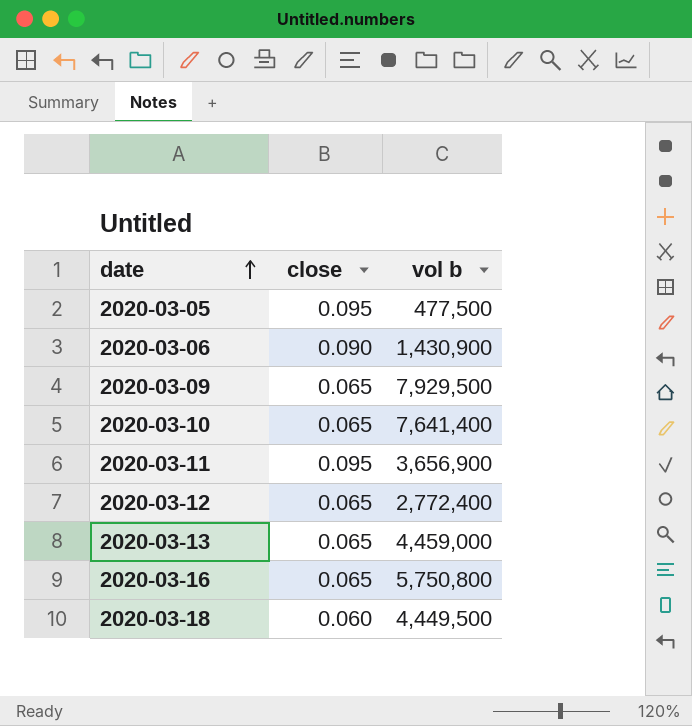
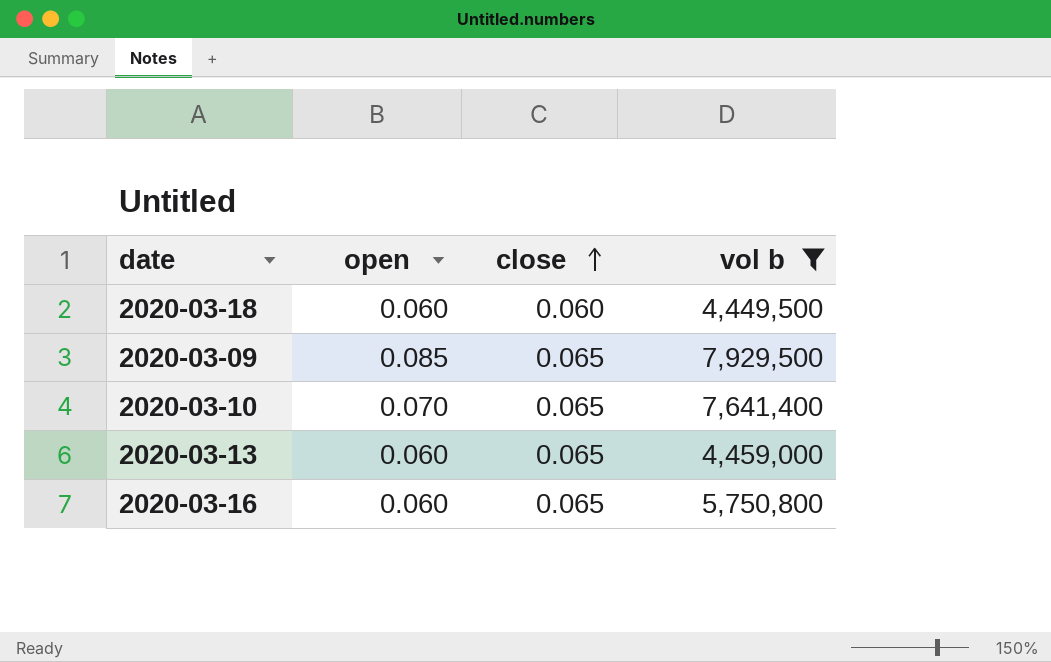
filter: none -> vol b >= 4,449,500
row order: date ascending -> close ascending
column open | position: none -> 2

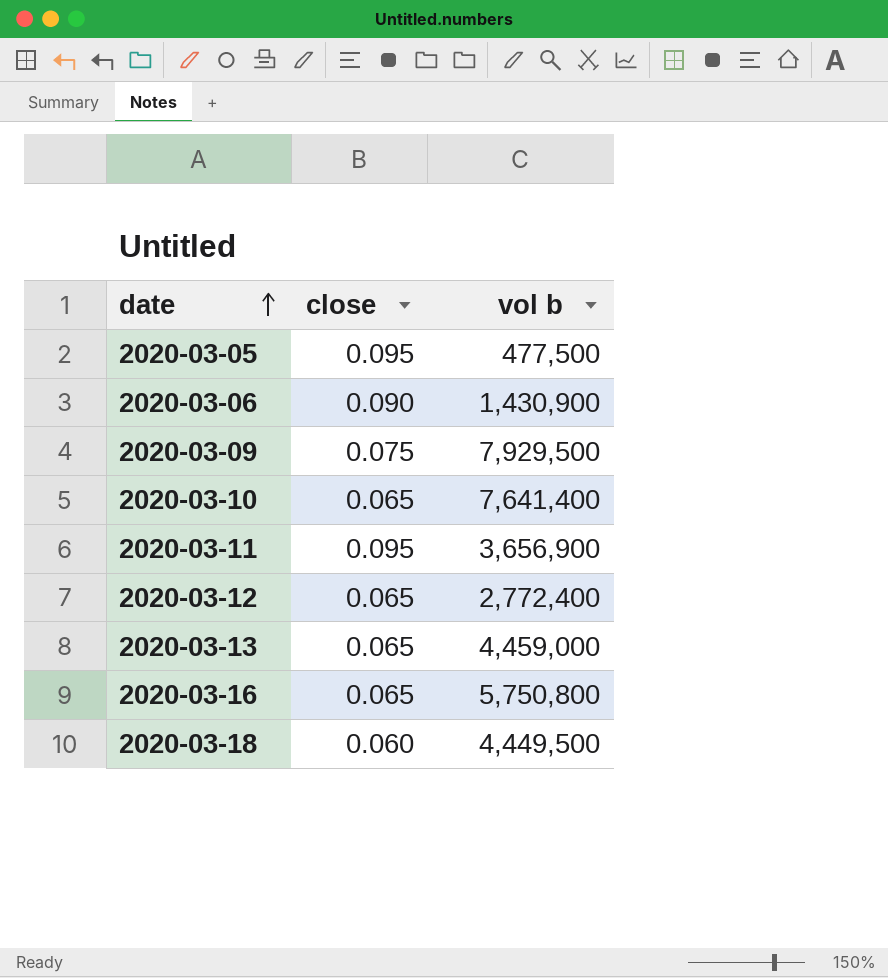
filter: vol b >= 4,449,500 -> none
row order: close ascending -> date ascending
column open | position: 2 -> none
2020-03-09 | close: 0.065 -> 0.075

